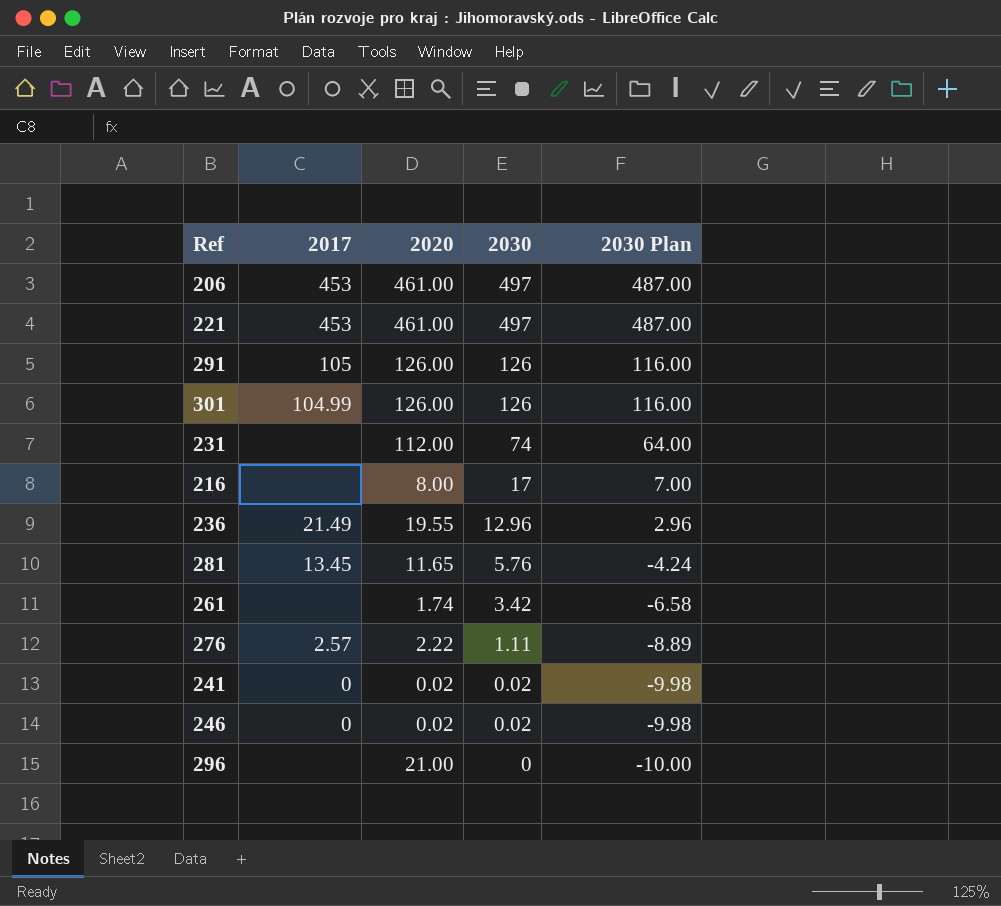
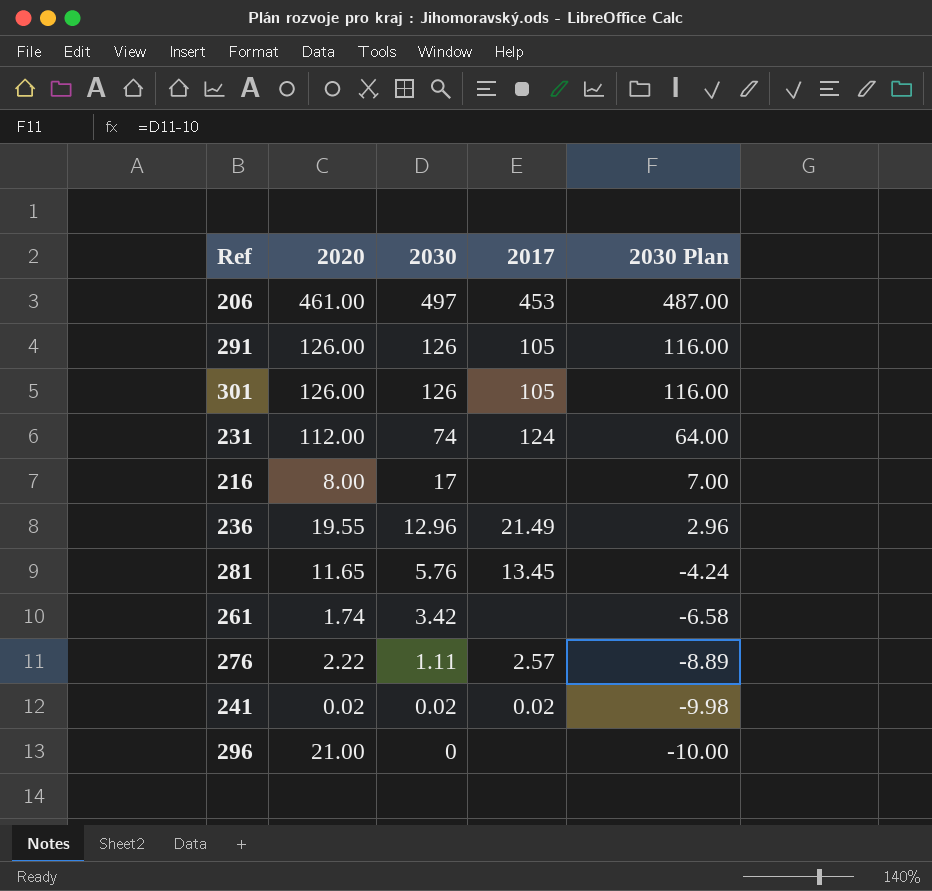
column 2017 | position: 2 -> 4
row 221: 453 | 461.00 | 497 | 487.00 -> none
row 246: 0 | 0.02 | 0.02 | -9.98 -> none
301 | 2017: 104.99 -> 105
231 | 2017: none -> 124
241 | 2017: 0 -> 0.02

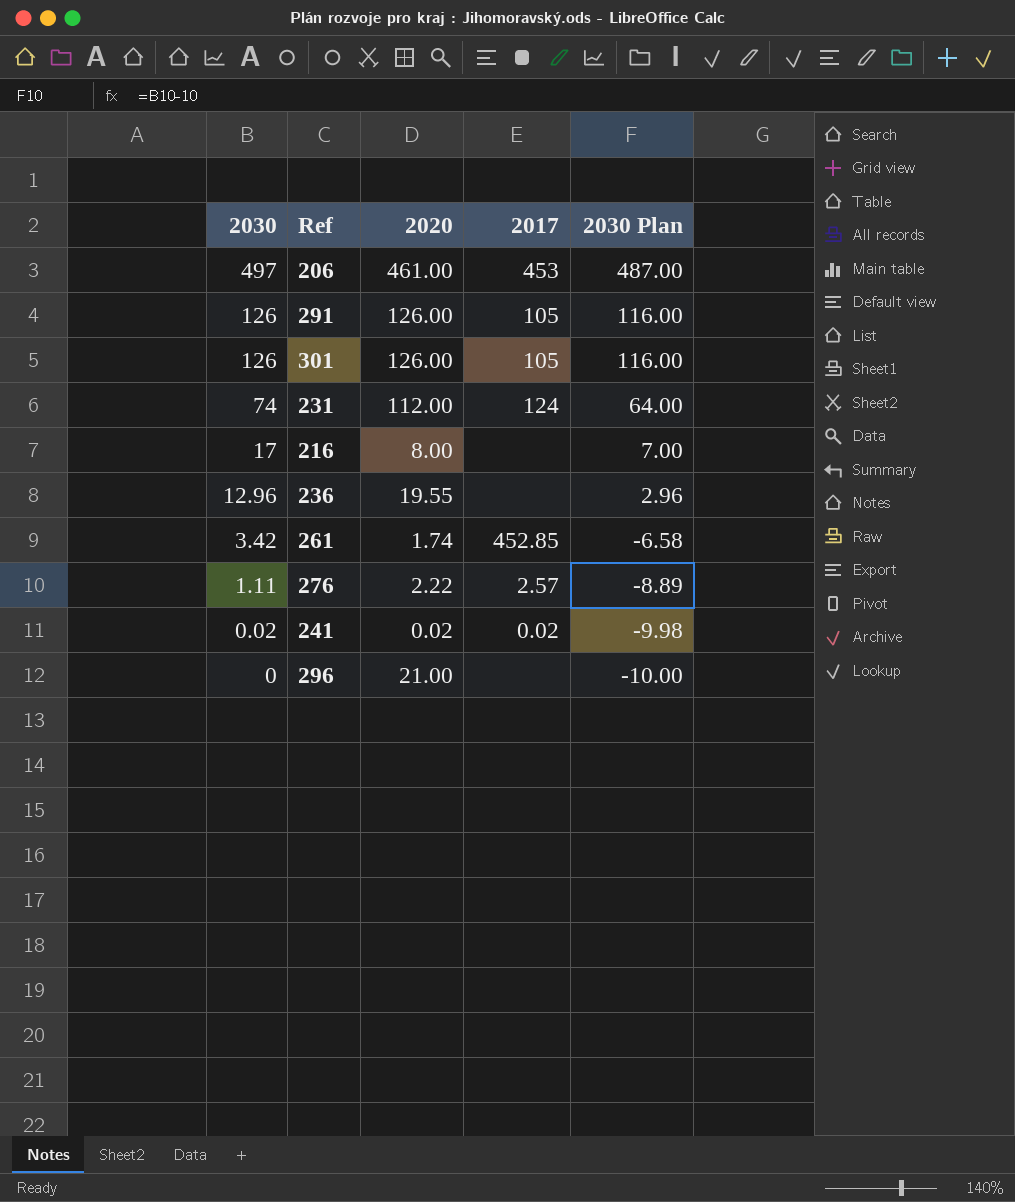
column 2030 | position: 3 -> 1
row 281: 11.65 | 5.76 | 13.45 | -4.24 -> none
236 | 2017: 21.49 -> none
261 | 2017: none -> 452.85

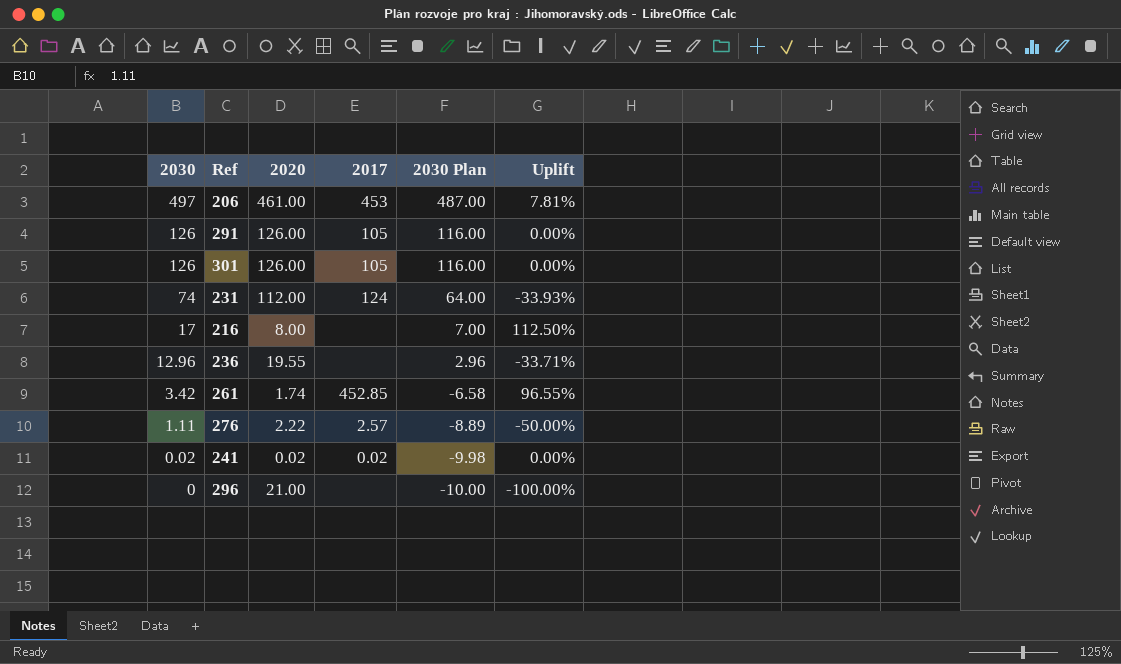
column Uplift | formula: none -> ([2030] - [2020]) / [2020]

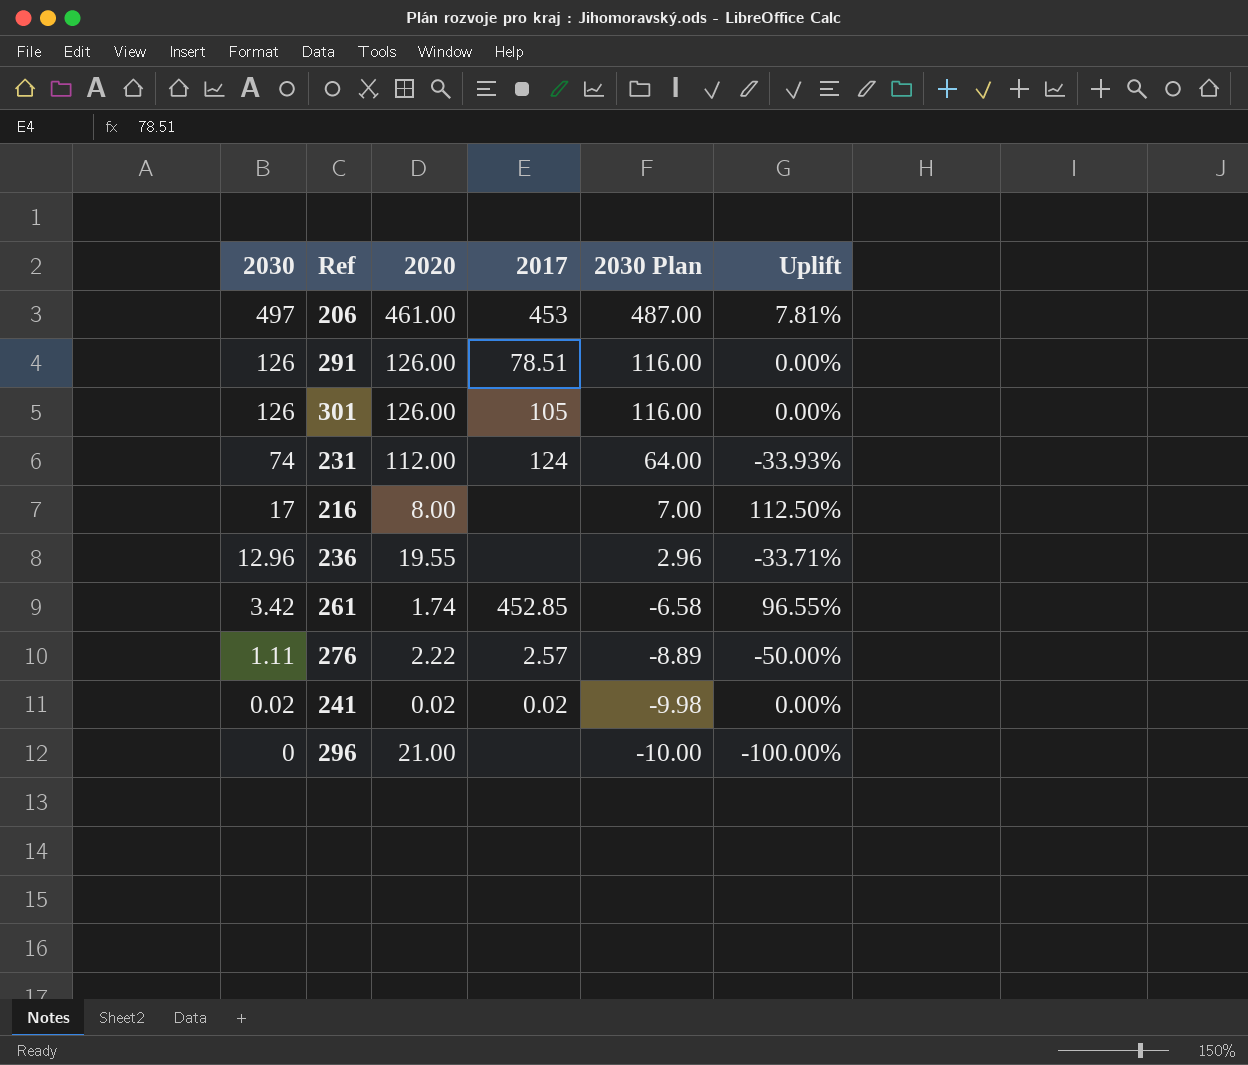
291 | 2017: 105 -> 78.51

